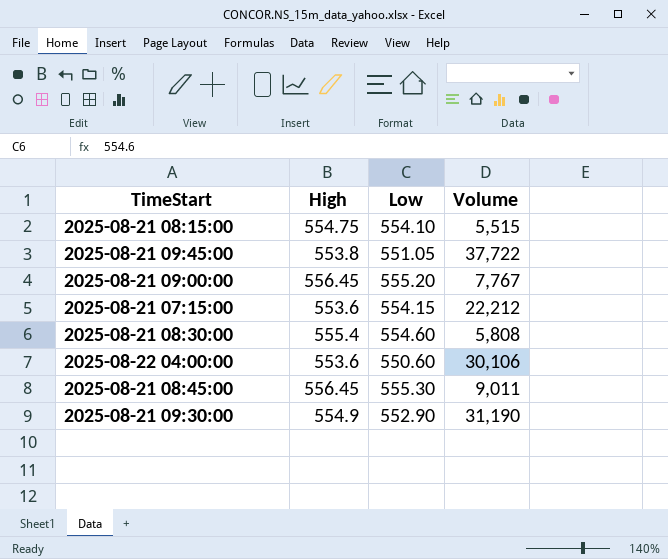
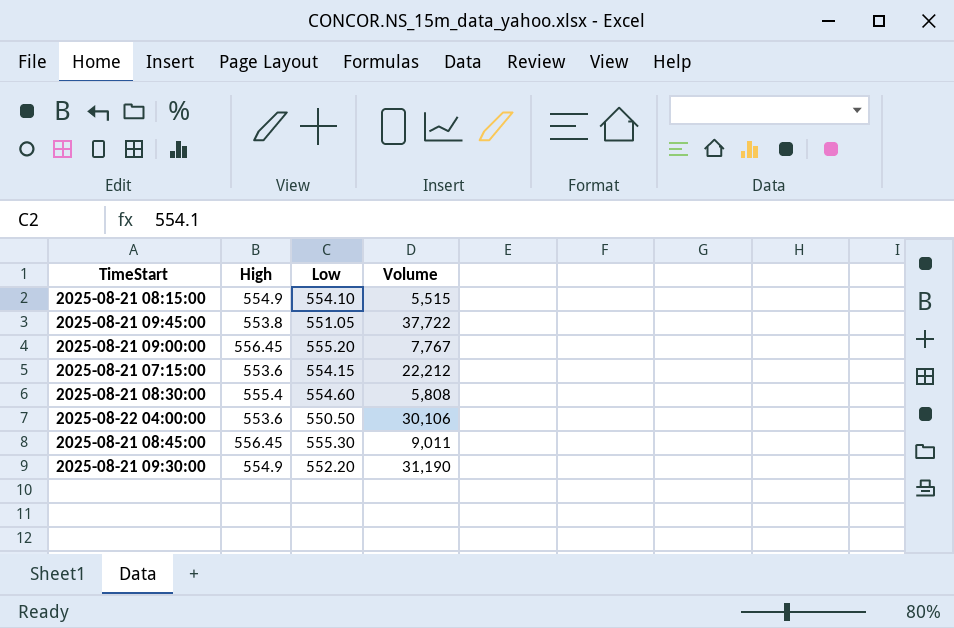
2025-08-21 08:15:00 | High: 554.75 -> 554.9
2025-08-22 04:00:00 | Low: 550.60 -> 550.50
2025-08-21 09:30:00 | Low: 552.90 -> 552.20

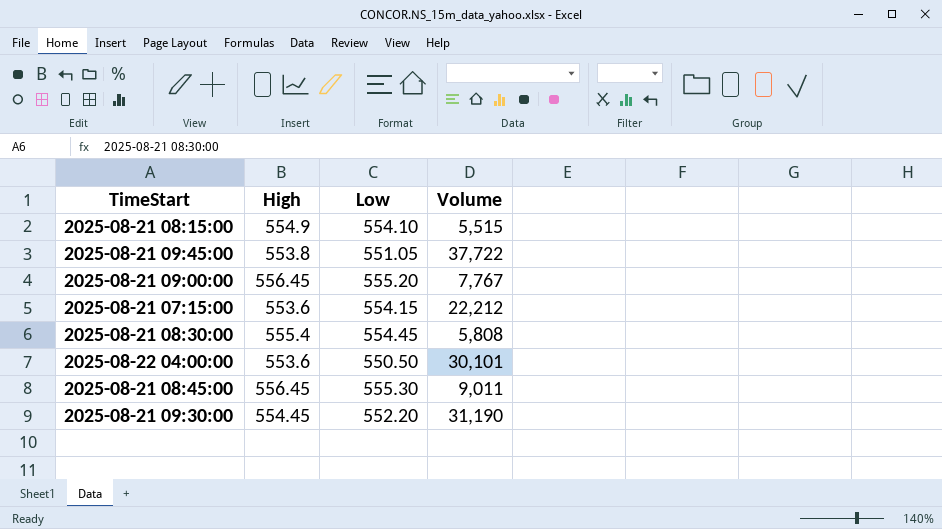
2025-08-21 08:30:00 | Low: 554.60 -> 554.45
2025-08-22 04:00:00 | Volume: 30,106 -> 30,101
2025-08-21 09:30:00 | High: 554.9 -> 554.45

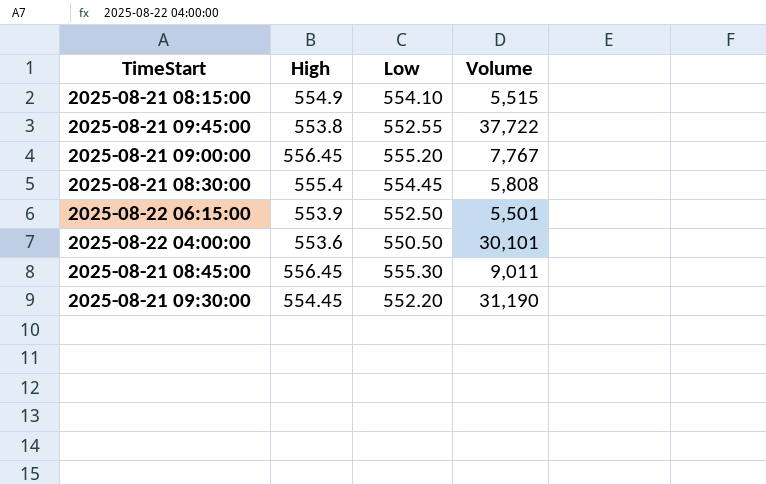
row 2025-08-21 07:15:00: 553.6 | 554.15 | 22,212 -> none
2025-08-21 09:45:00 | Low: 551.05 -> 552.55
row 2025-08-22 06:15:00: none -> 553.9 | 552.50 | 5,501

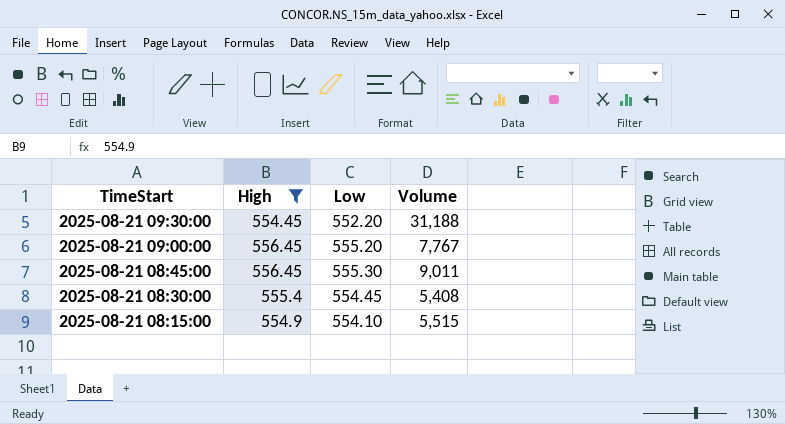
filter: none -> High >= 554.45
row order: none -> TimeStart descending
2025-08-21 09:30:00 | Volume: 31,190 -> 31,188
2025-08-21 08:30:00 | Volume: 5,808 -> 5,408

